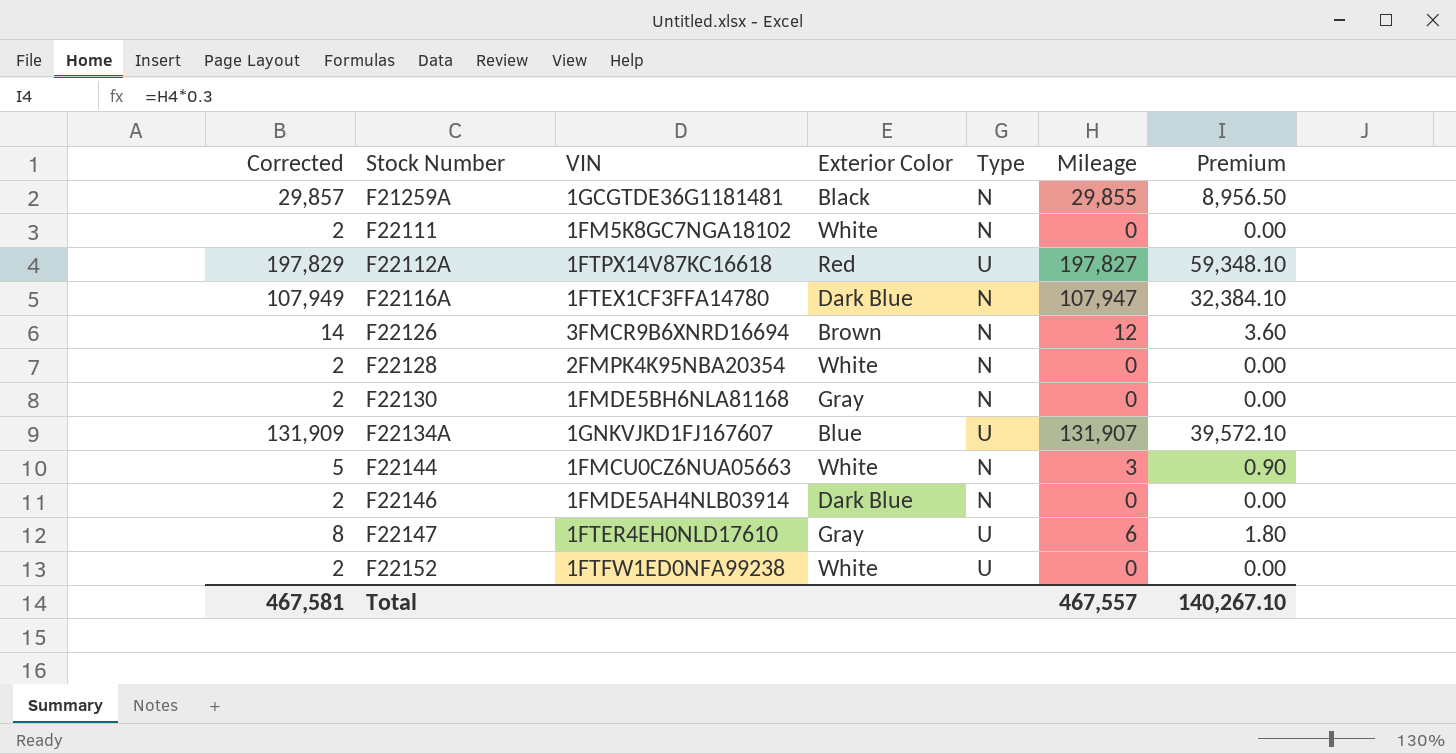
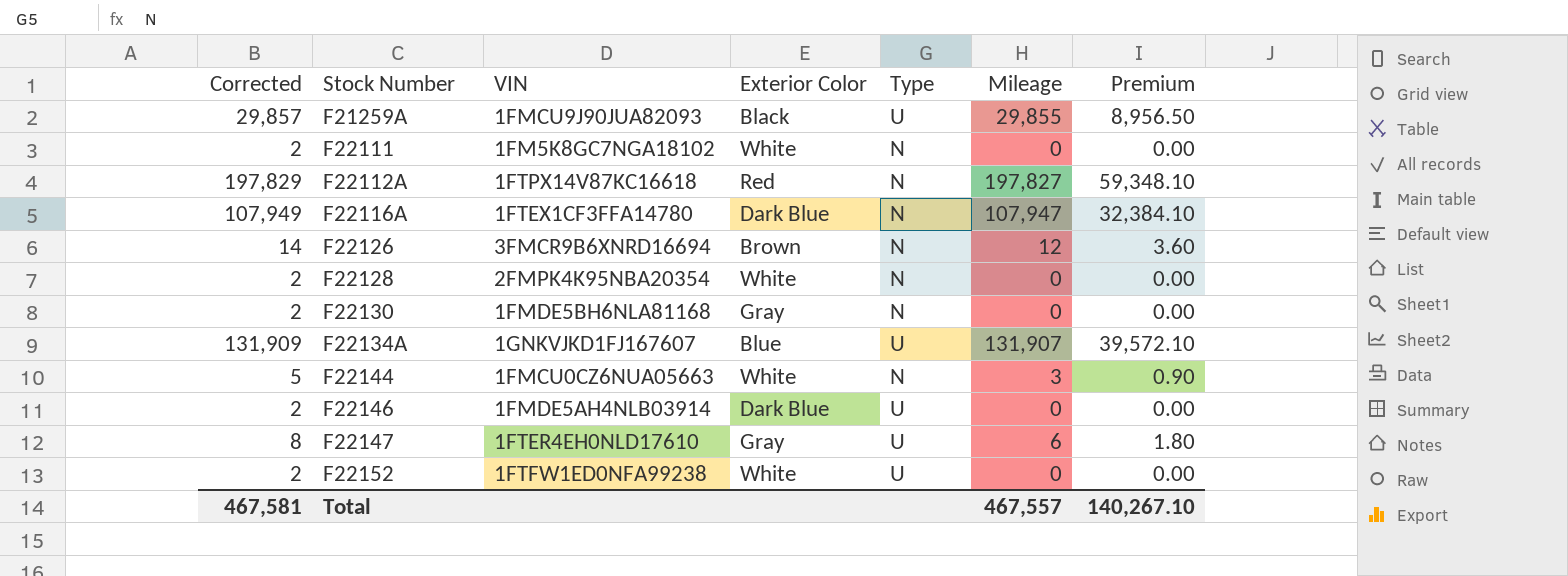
F21259A | VIN: 1GCGTDE36G1181481 -> 1FMCU9J90JUA82093
F21259A | Type: N -> U
F22112A | Type: U -> N
F22146 | Type: N -> U

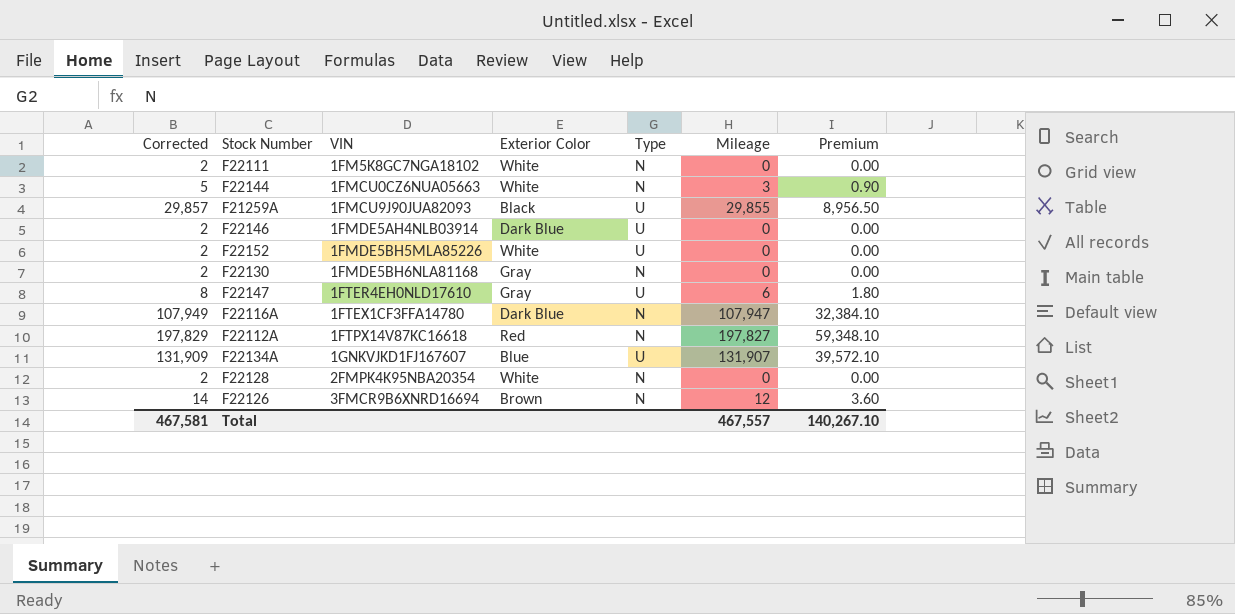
row order: Stock Number ascending -> VIN ascending
F22152 | VIN: 1FTFW1ED0NFA99238 -> 1FMDE5BH5MLA85226

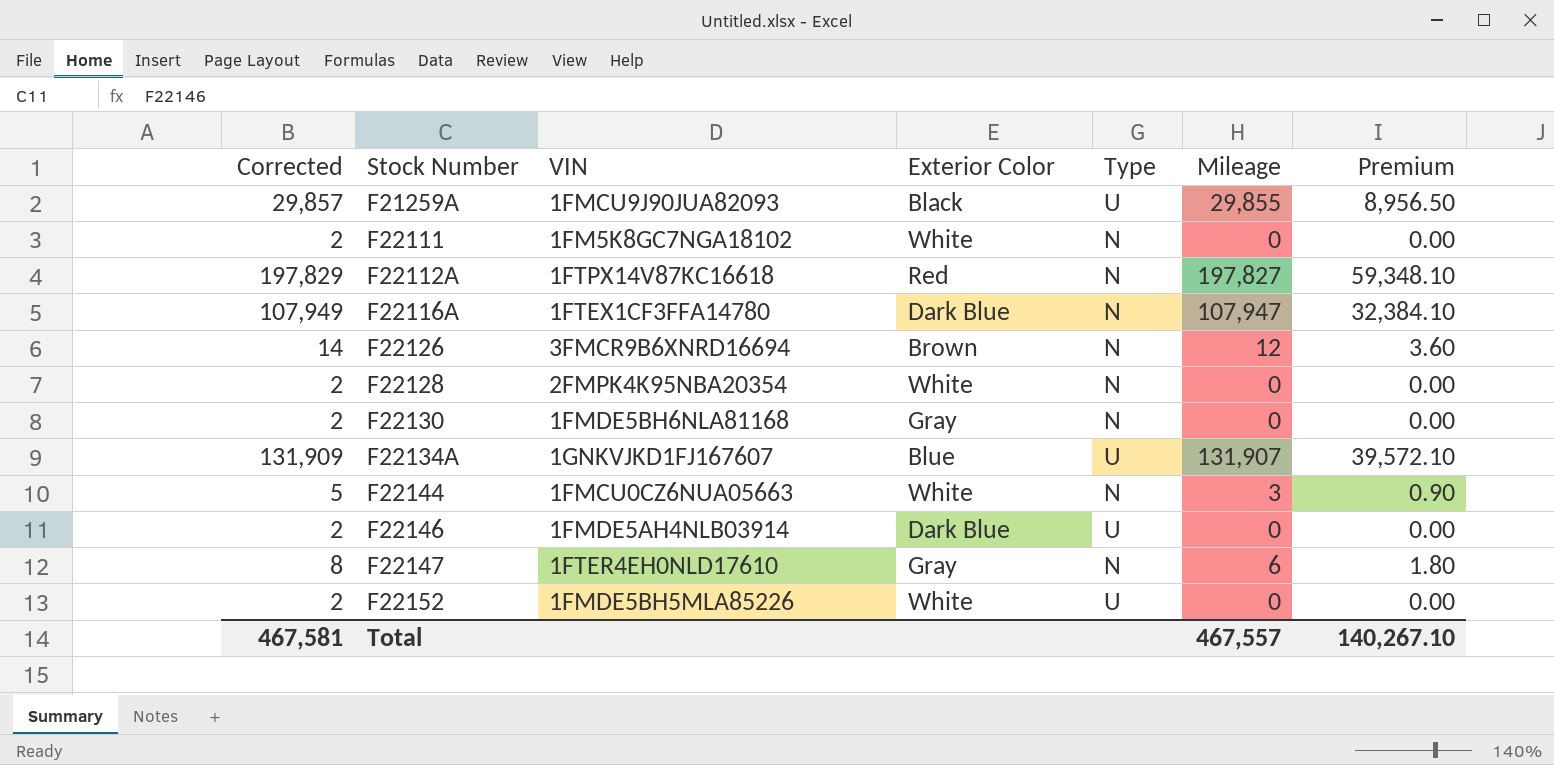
row order: VIN ascending -> Stock Number ascending
F22147 | Type: U -> N

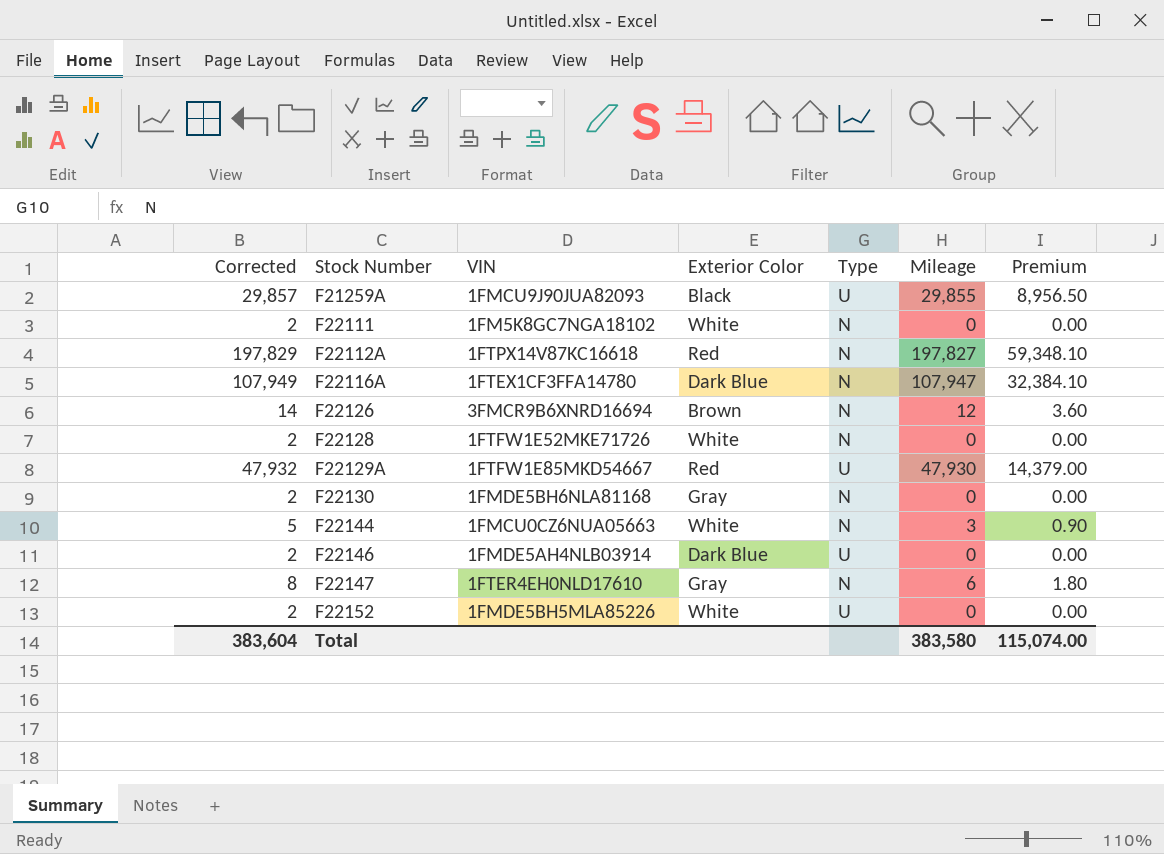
row F22134A: 131,909 | 1GNKVJKD1FJ167607 | Blue | U | 131,907 | 39,572.10 -> none
F22128 | VIN: 2FMPK4K95NBA20354 -> 1FTFW1E52MKE71726
row F22129A: none -> 47,932 | 1FTFW1E85MKD54667 | Red | U | 47,930 | 14,379.00
Total | Corrected: 467,581 -> 383,604
Total | Mileage: 467,557 -> 383,580
Total | Premium: 140,267.10 -> 115,074.00

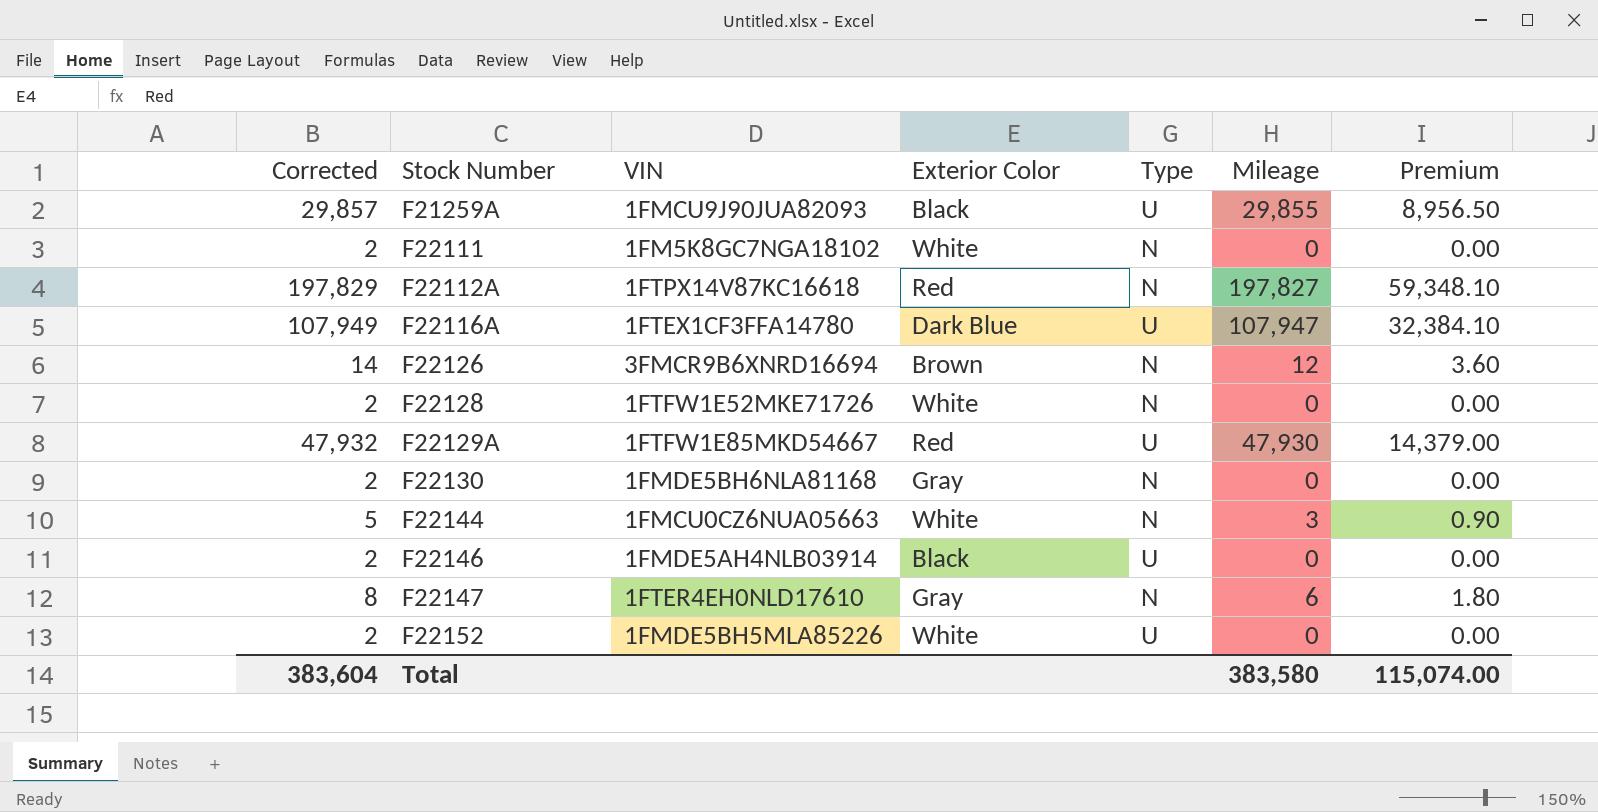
F22116A | Type: N -> U
F22146 | Exterior Color: Dark Blue -> Black

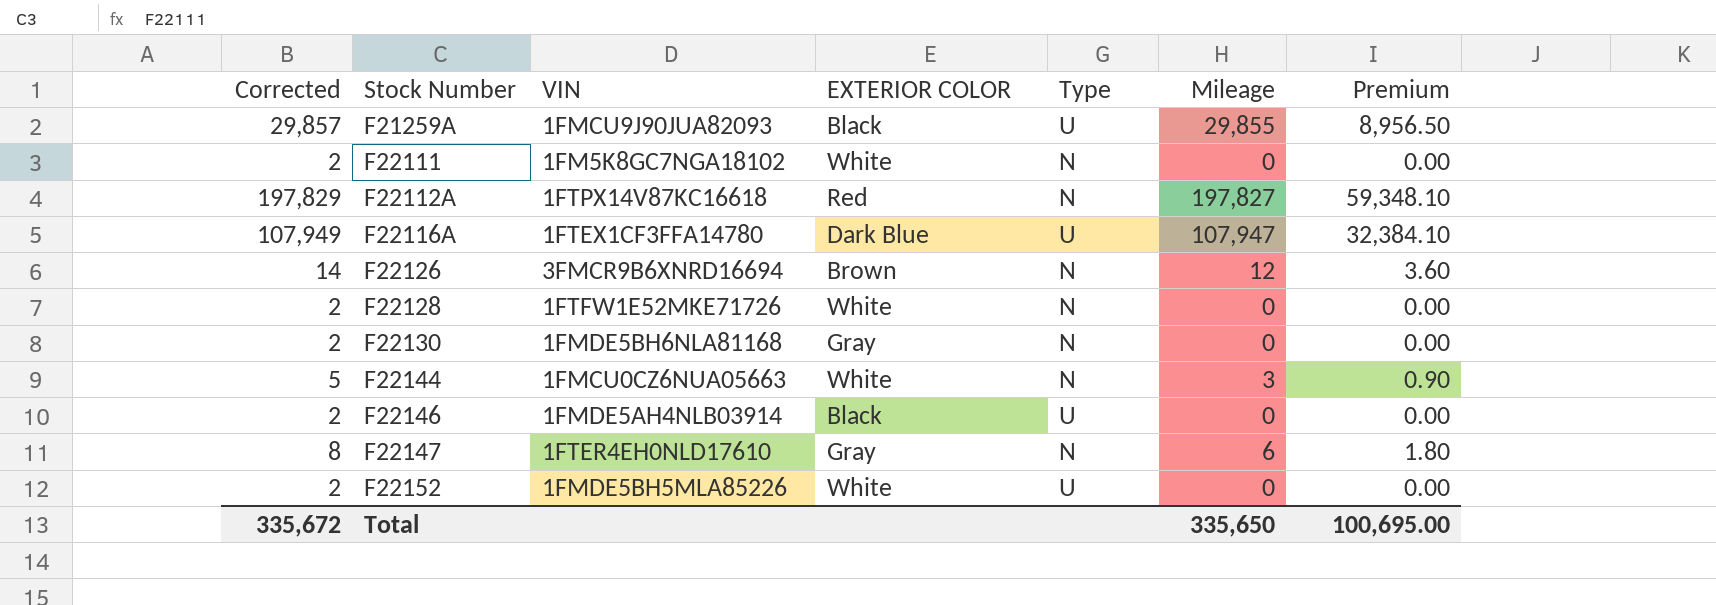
column name: Exterior Color -> EXTERIOR COLOR
row F22129A: 47,932 | 1FTFW1E85MKD54667 | Red | U | 47,930 | 14,379.00 -> none
Total | Corrected: 383,604 -> 335,672
Total | Mileage: 383,580 -> 335,650
Total | Premium: 115,074.00 -> 100,695.00

